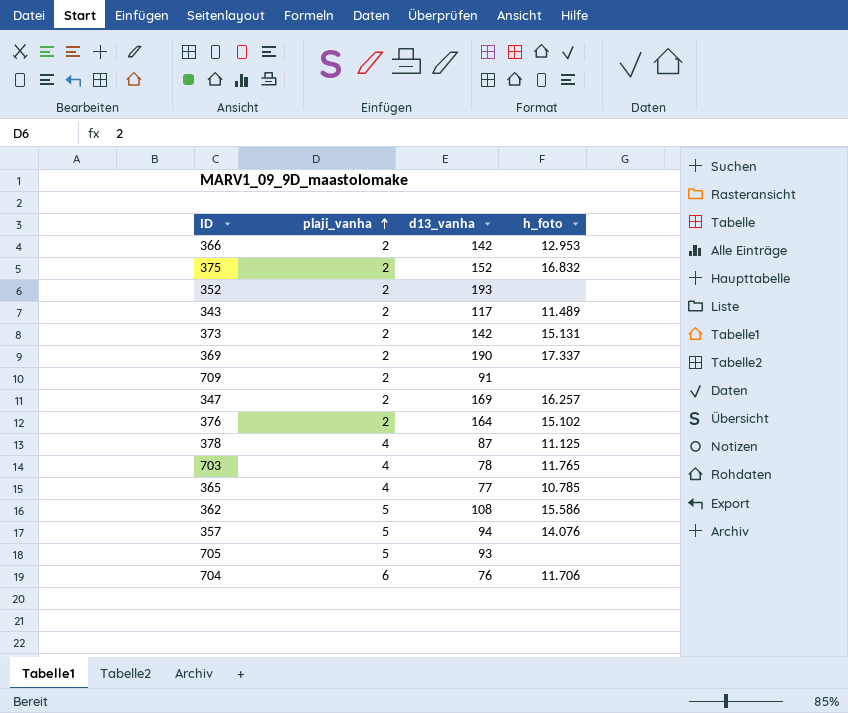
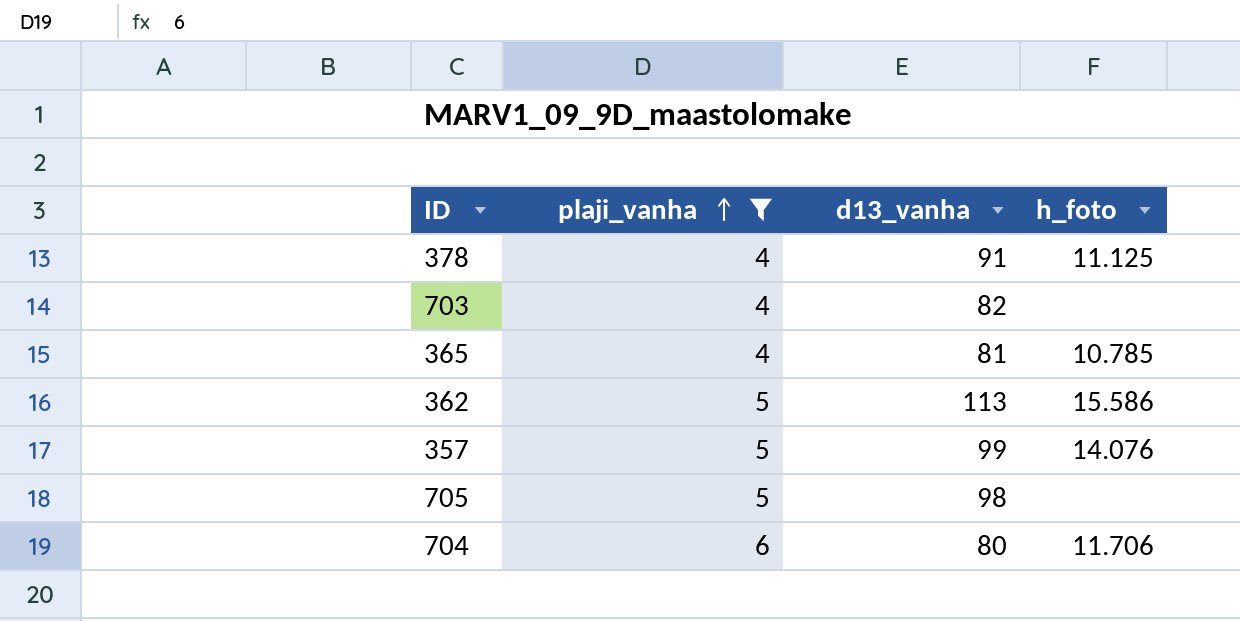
filter: none -> plaji_vanha != 2
378 | d13_vanha: 87 -> 91
703 | d13_vanha: 78 -> 82
703 | h_foto: 11.765 -> none
365 | d13_vanha: 77 -> 81
362 | d13_vanha: 108 -> 113
357 | d13_vanha: 94 -> 99
705 | d13_vanha: 93 -> 98
704 | d13_vanha: 76 -> 80

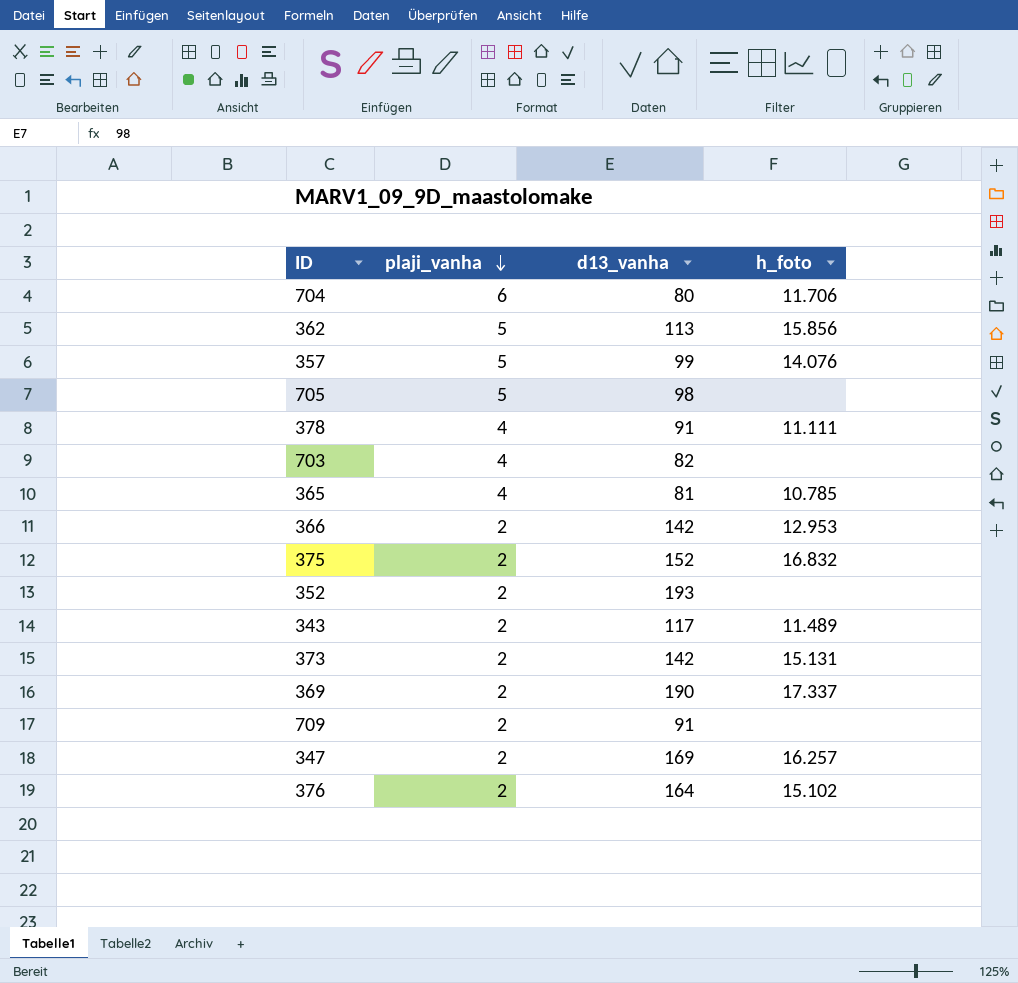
filter: plaji_vanha != 2 -> none
row order: plaji_vanha ascending -> plaji_vanha descending
362 | h_foto: 15.586 -> 15.856
378 | h_foto: 11.125 -> 11.111

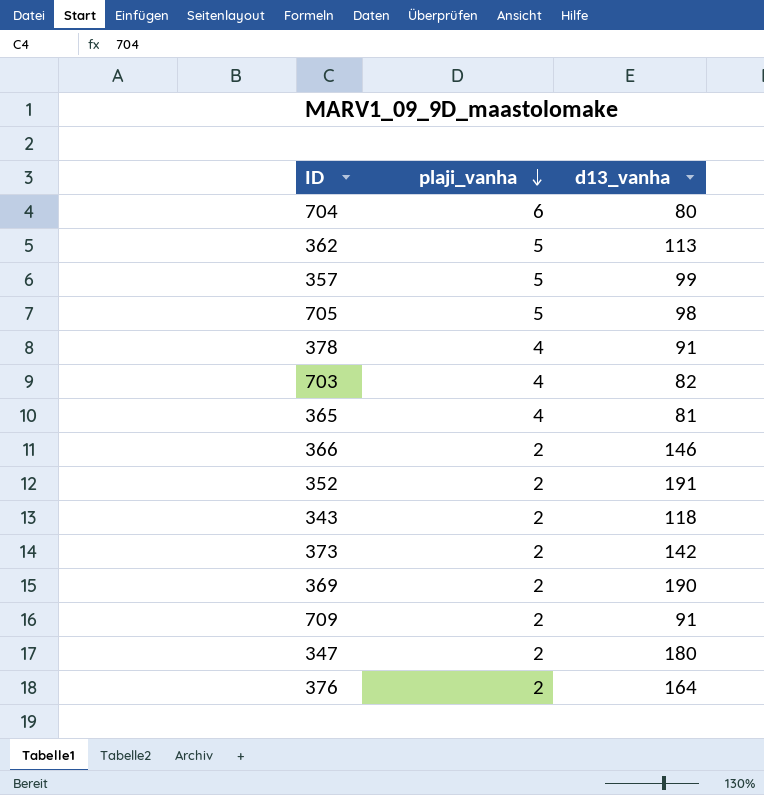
column h_foto | position: 4 -> none
row 375: 2 | 152 | 16.832 -> none
366 | d13_vanha: 142 -> 146
352 | d13_vanha: 193 -> 191
343 | d13_vanha: 117 -> 118
347 | d13_vanha: 169 -> 180

